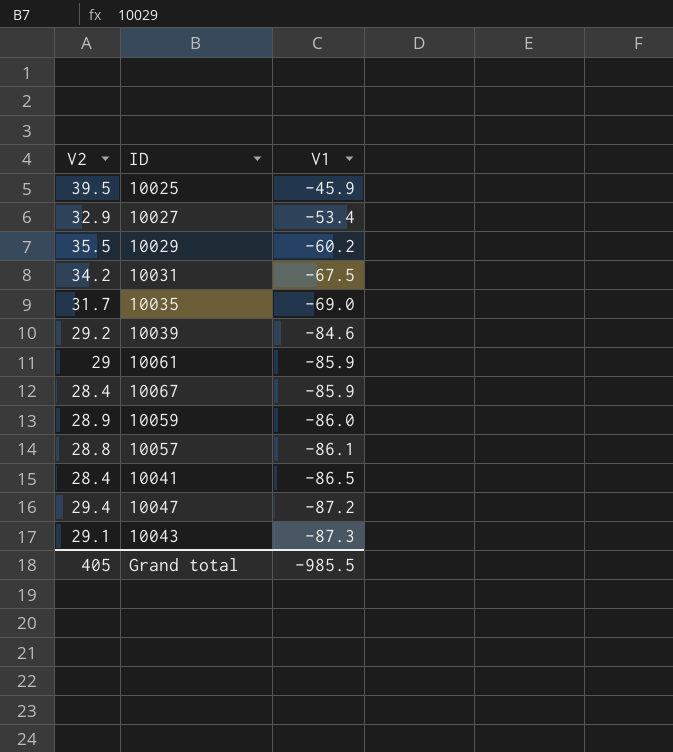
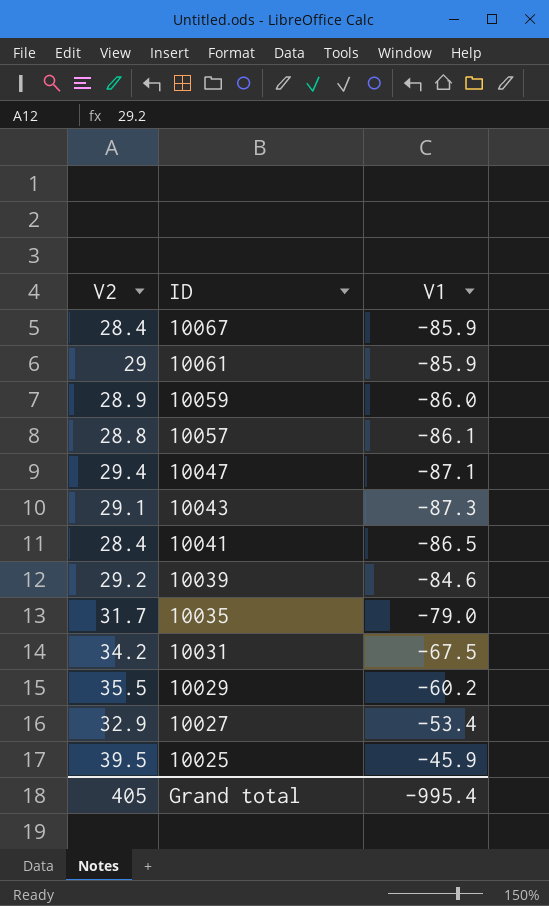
row order: V1 descending -> ID descending
10047 | V1: -87.2 -> -87.1
10035 | V1: -69.0 -> -79.0
Grand total | V1: -985.5 -> -995.4

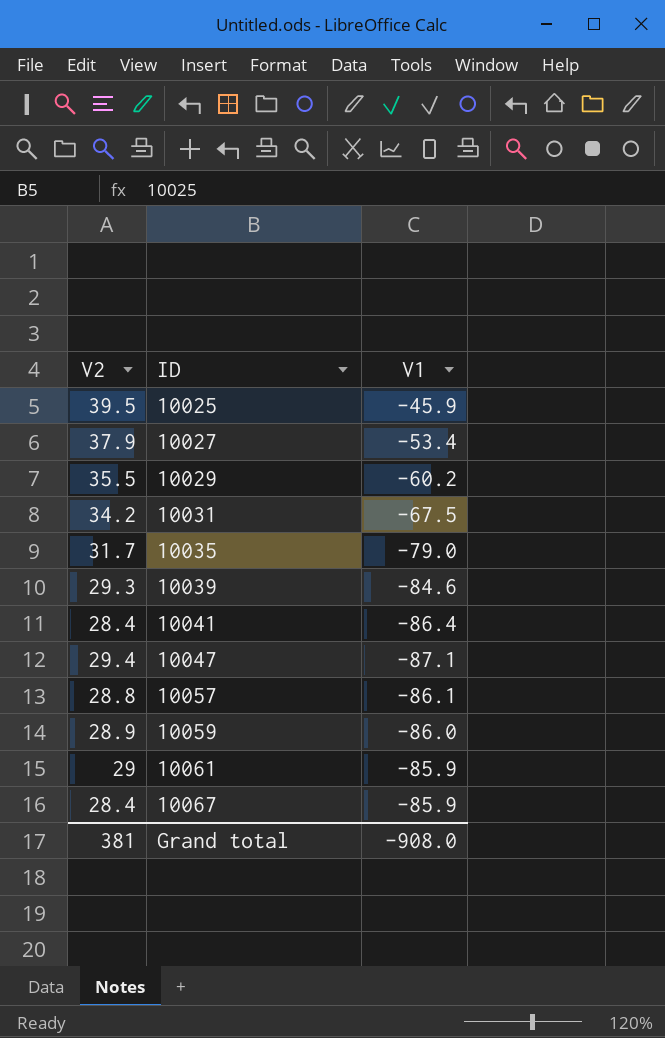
row order: ID descending -> ID ascending
row 10043: 29.1 | -87.3 -> none
10027 | V2: 32.9 -> 37.9
10039 | V2: 29.2 -> 29.3
10041 | V1: -86.5 -> -86.4
Grand total | V2: 405 -> 381
Grand total | V1: -995.4 -> -908.0

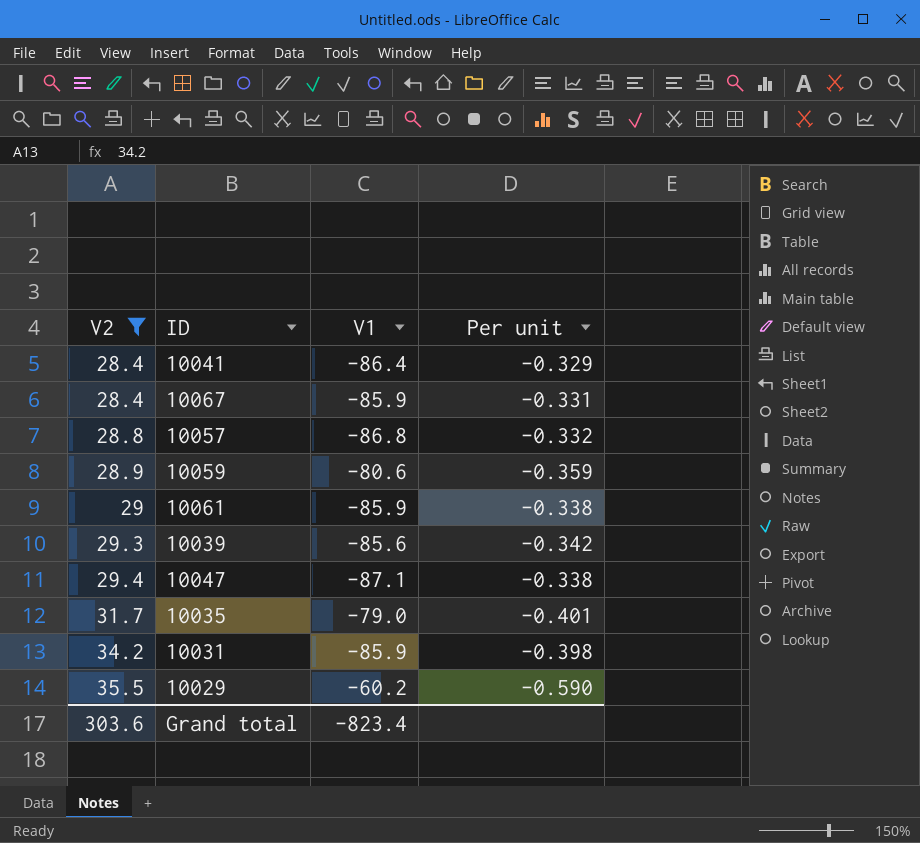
filter: none -> V2 <= 35.5
row order: ID ascending -> V2 ascending
column Per unit | formula: none -> [V2] / [V1]
10057 | V1: -86.1 -> -86.8
10059 | V1: -86.0 -> -80.6
10039 | V1: -84.6 -> -85.6
10031 | V1: -67.5 -> -85.9
Grand total | V2: 381 -> 303.6
Grand total | V1: -908.0 -> -823.4

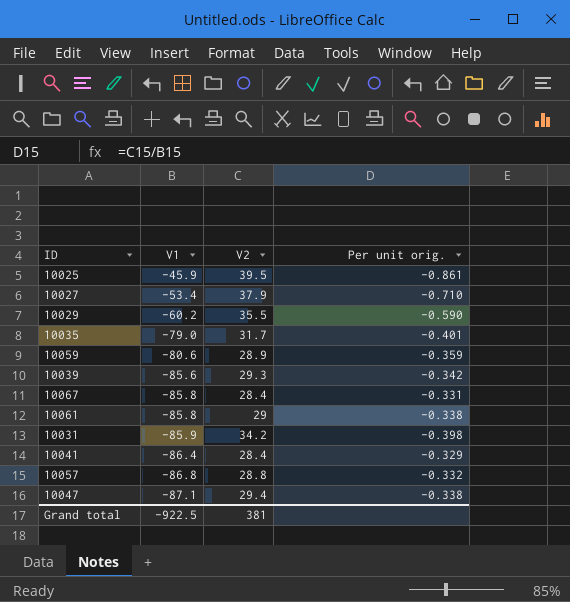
filter: V2 <= 35.5 -> none
row order: V2 ascending -> V1 descending
column V2 | position: 1 -> 3
column name: Per unit -> Per unit orig.
10067 | V1: -85.9 -> -85.8
10061 | V1: -85.9 -> -85.8
Grand total | V1: -823.4 -> -922.5
Grand total | V2: 303.6 -> 381

